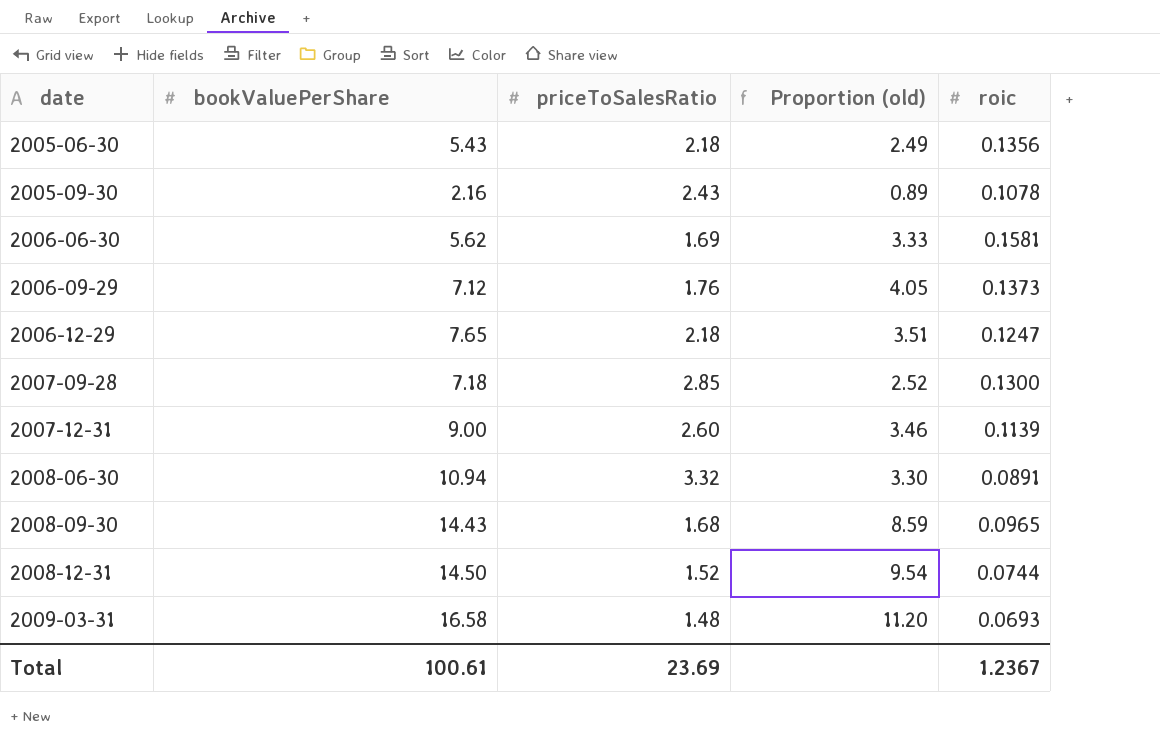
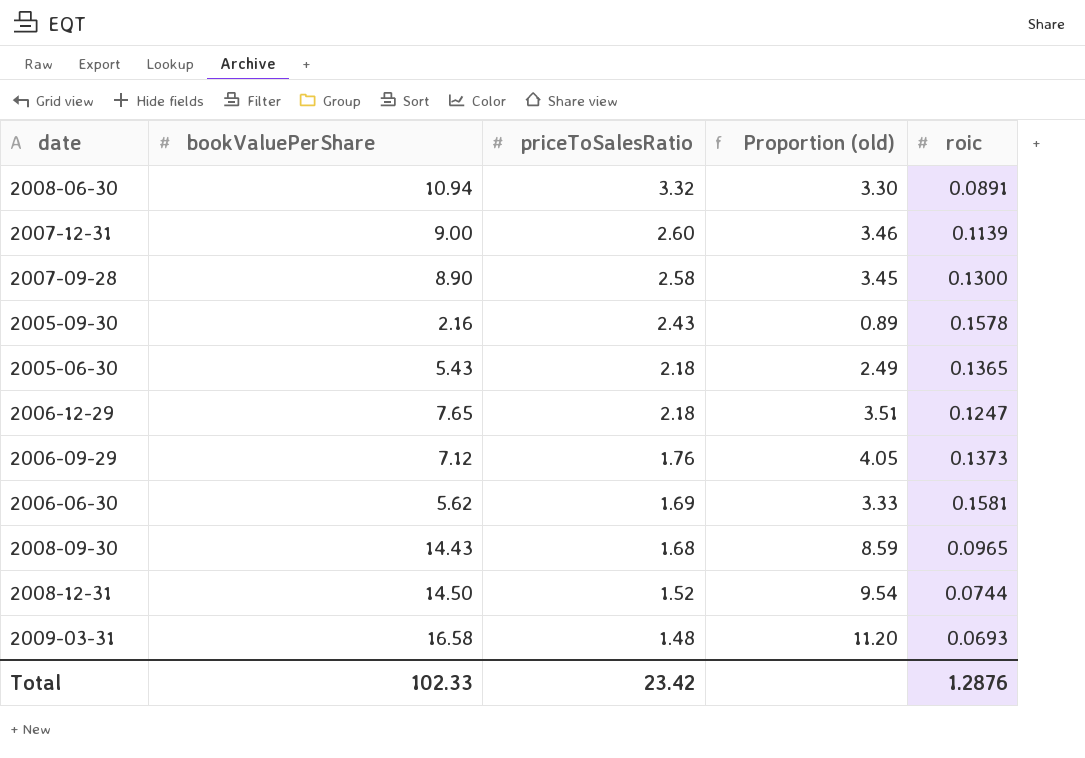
row order: date ascending -> priceToSalesRatio descending
2007-09-28 | bookValuePerShare: 7.18 -> 8.90
2007-09-28 | priceToSalesRatio: 2.85 -> 2.58
2007-09-28 | Proportion (old): 2.52 -> 3.45
2005-09-30 | roic: 0.1078 -> 0.1578
2005-06-30 | roic: 0.1356 -> 0.1365
Total | bookValuePerShare: 100.61 -> 102.33
Total | priceToSalesRatio: 23.69 -> 23.42
Total | roic: 1.2367 -> 1.2876

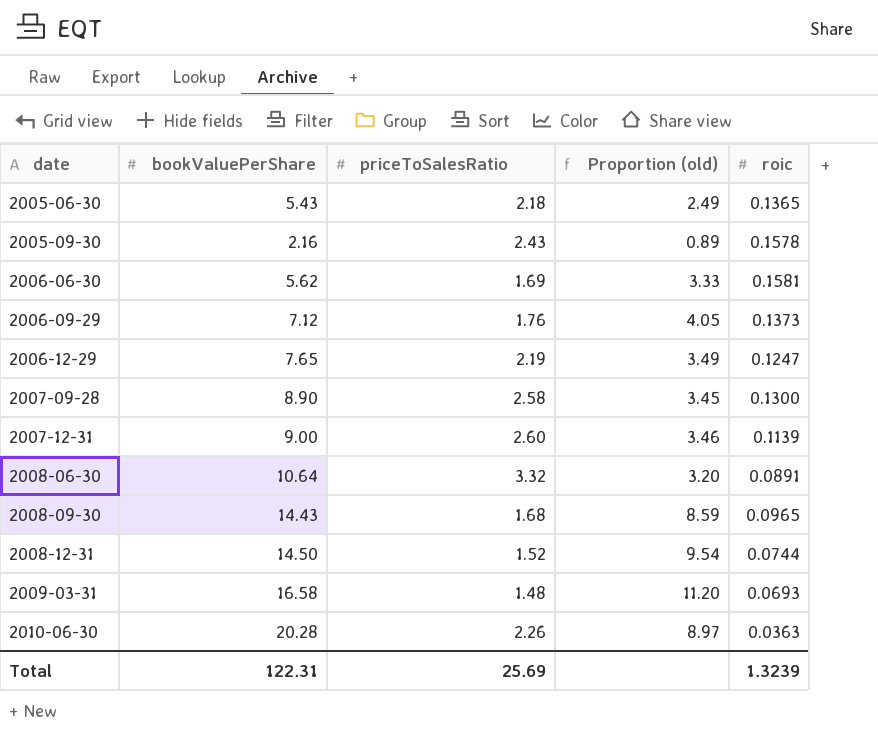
row order: priceToSalesRatio descending -> date ascending
2006-12-29 | priceToSalesRatio: 2.18 -> 2.19
2006-12-29 | Proportion (old): 3.51 -> 3.49
2008-06-30 | bookValuePerShare: 10.94 -> 10.64
2008-06-30 | Proportion (old): 3.30 -> 3.20
row 2010-06-30: none -> 20.28 | 2.26 | 8.97 | 0.0363
Total | bookValuePerShare: 102.33 -> 122.31
Total | priceToSalesRatio: 23.42 -> 25.69
Total | roic: 1.2876 -> 1.3239

